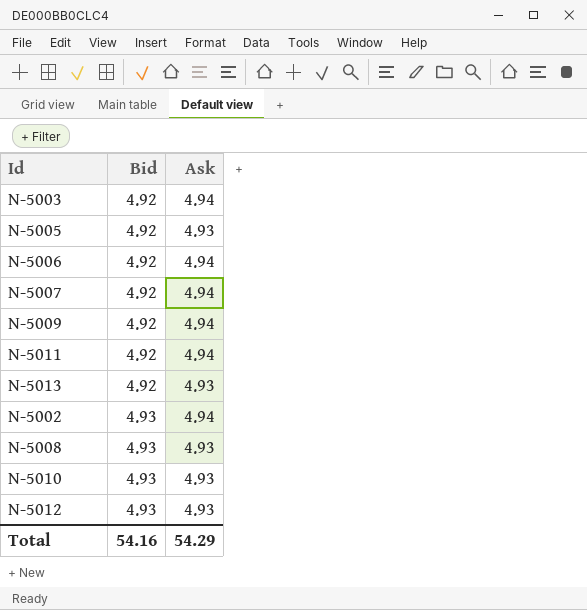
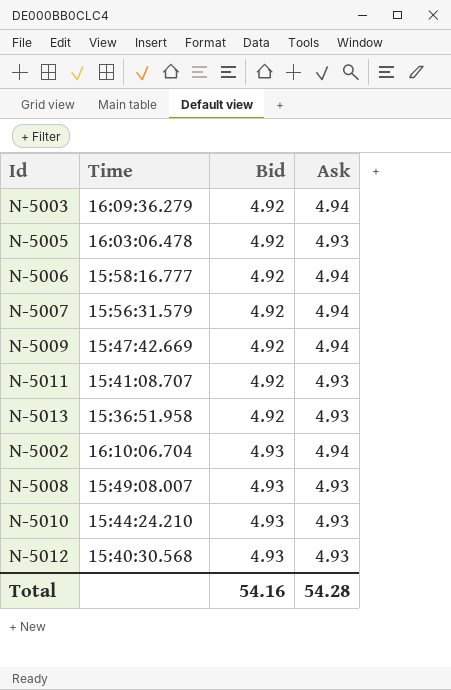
column Time | position: none -> 2
N-5011 | Ask: 4.94 -> 4.93
Total | Ask: 54.29 -> 54.28

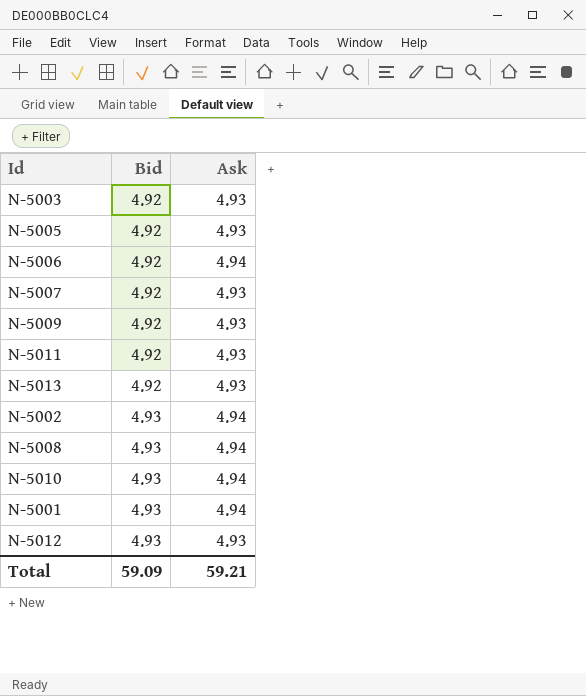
column Time | position: 2 -> none
N-5003 | Ask: 4.94 -> 4.93
N-5007 | Ask: 4.94 -> 4.93
N-5009 | Ask: 4.94 -> 4.93
N-5008 | Ask: 4.93 -> 4.94
N-5010 | Ask: 4.93 -> 4.94
row N-5001: none -> 4.93 | 4.94
Total | Bid: 54.16 -> 59.09
Total | Ask: 54.28 -> 59.21

